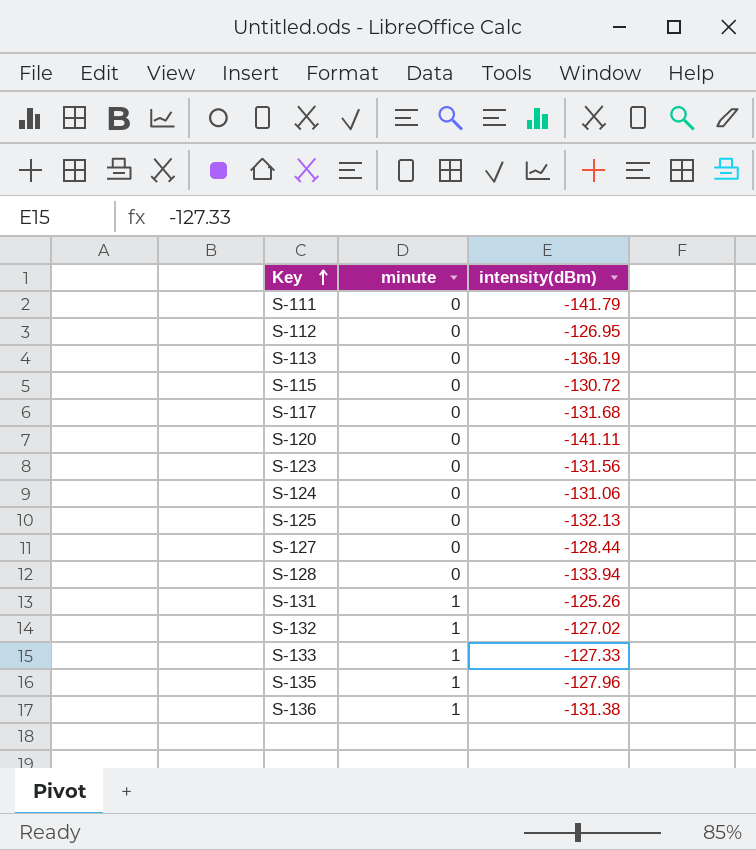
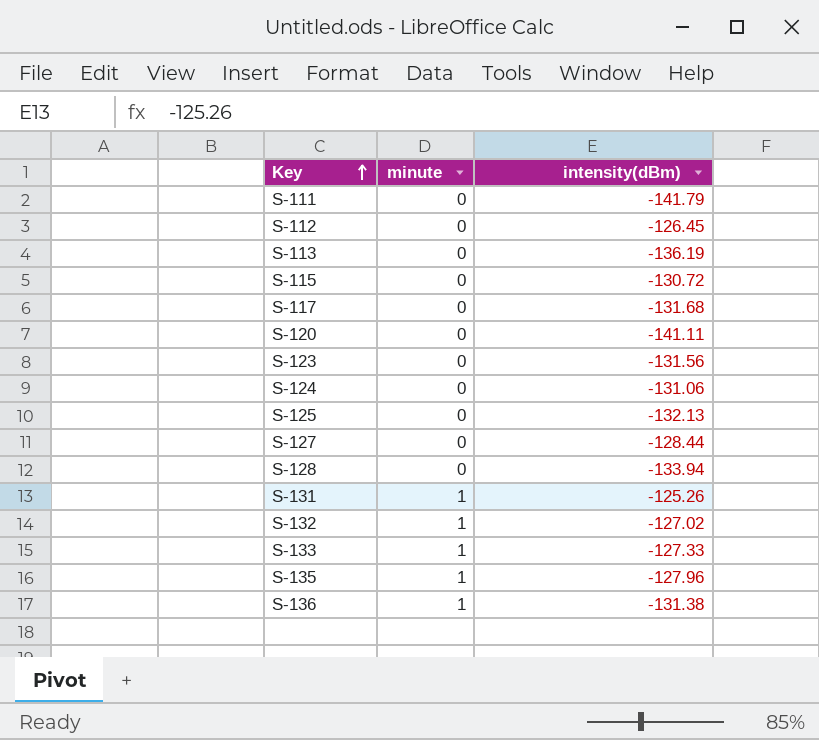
S-112 | intensity(dBm): -126.95 -> -126.45

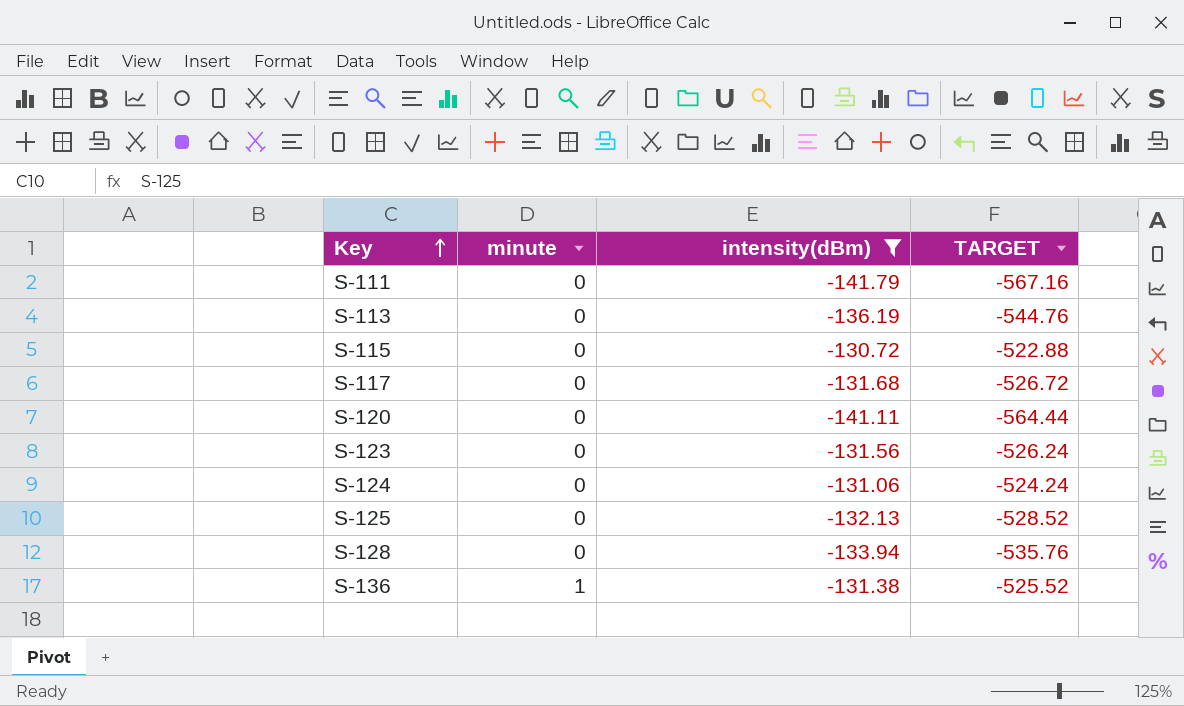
filter: none -> intensity(dBm) <= -130.72
column TARGET | formula: none -> [intensity(dBm)] * 4

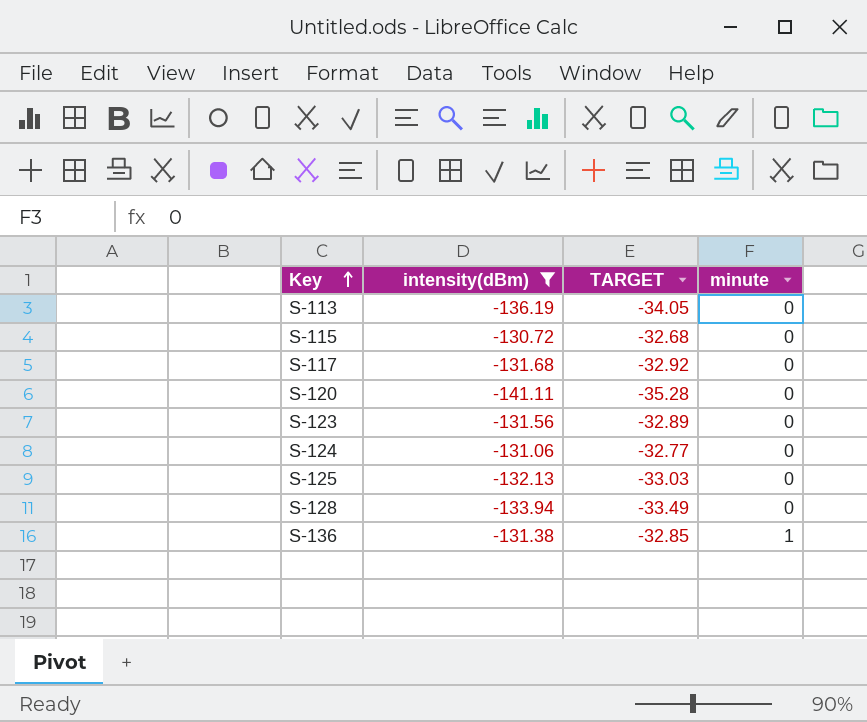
column TARGET | formula: [intensity(dBm)] * 4 -> [intensity(dBm)] * 0.25
column minute | position: 2 -> 4
row S-111: 0 | -141.79 | -567.16 -> none

